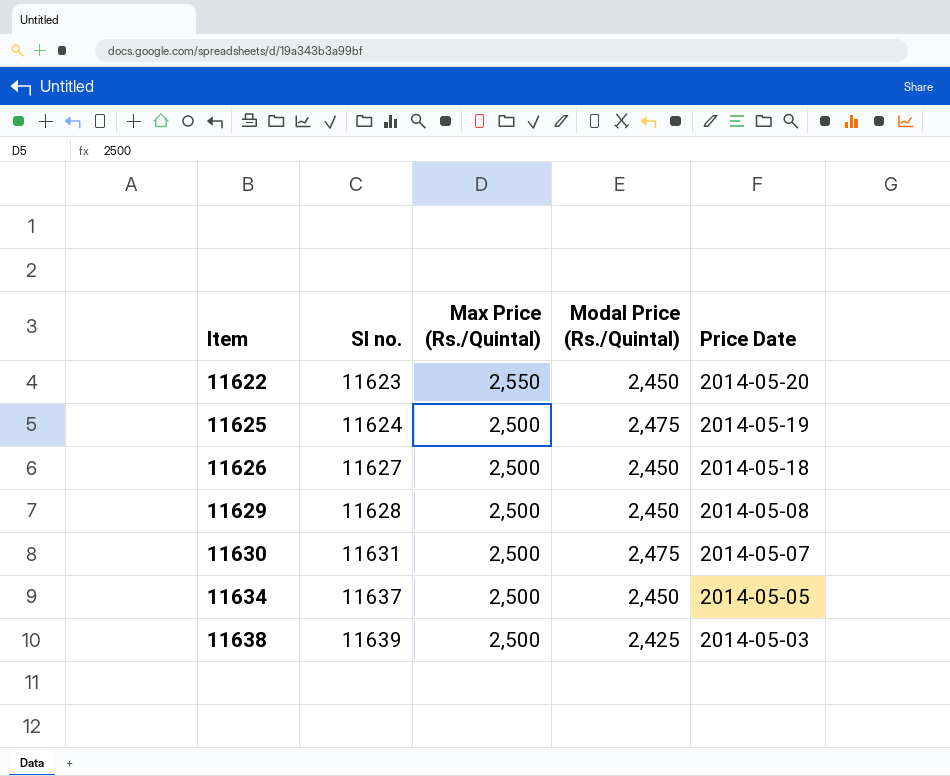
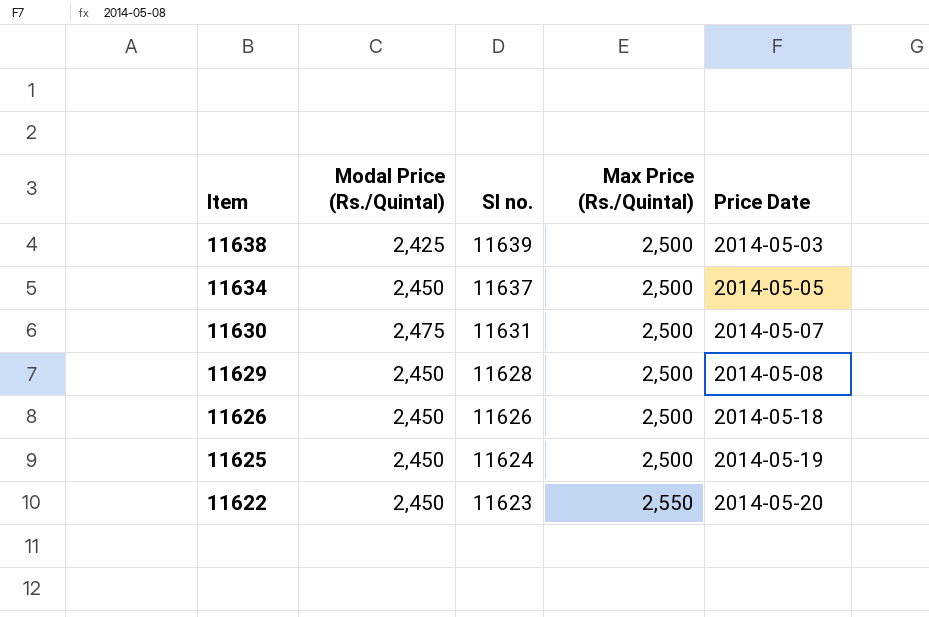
row order: Item ascending -> Item descending
column Modal Price (Rs./Quintal) | position: 4 -> 2
11626 | Sl no.: 11627 -> 11626
11625 | Modal Price (Rs./Quintal): 2,475 -> 2,450

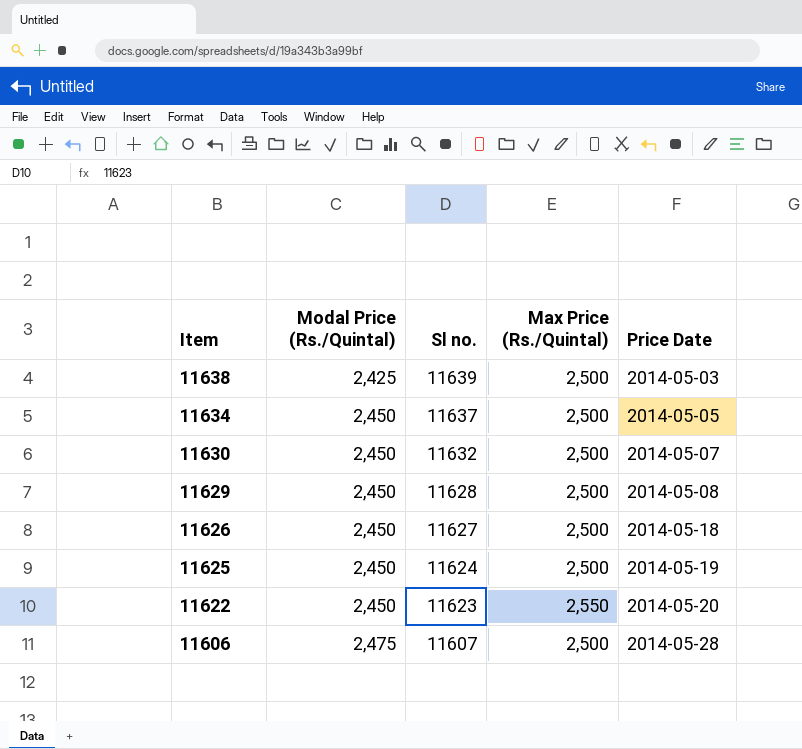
11630 | Modal Price (Rs./Quintal): 2,475 -> 2,450
11630 | Sl no.: 11631 -> 11632
11626 | Sl no.: 11626 -> 11627
row 11606: none -> 2,475 | 11607 | 2,500 | 2014-05-28

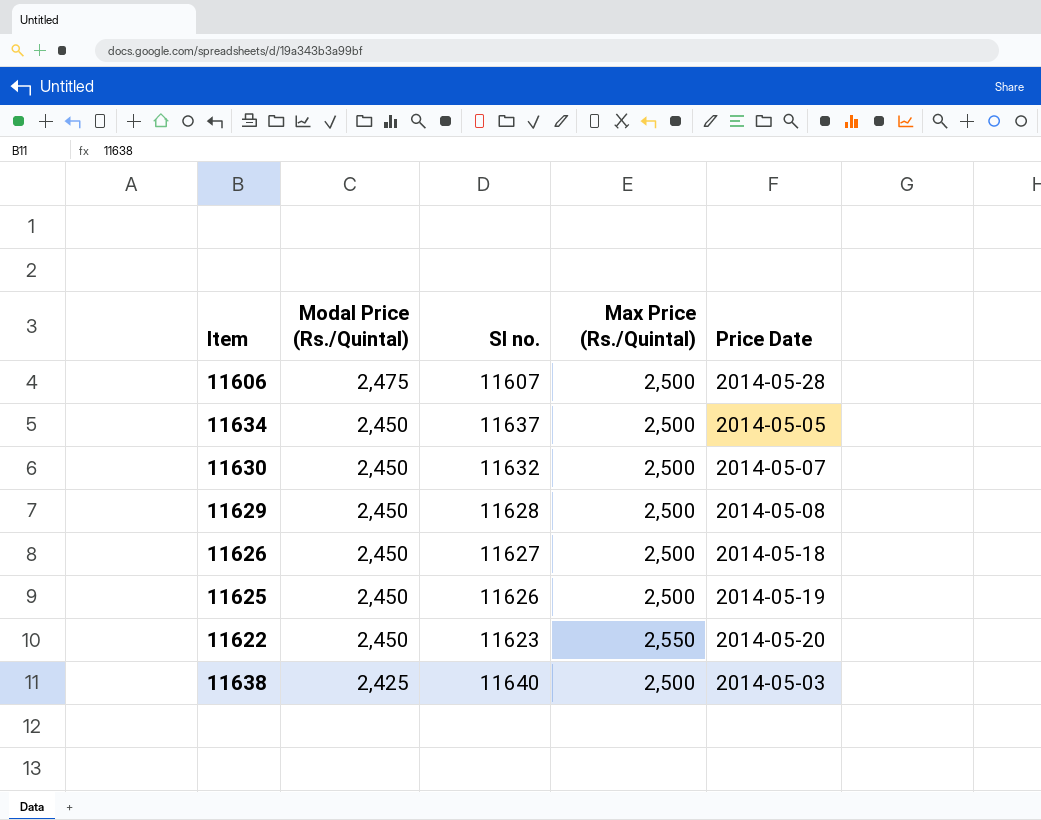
row order: Item descending -> Modal Price (Rs./Quintal) descending
11625 | Sl no.: 11624 -> 11626
11638 | Sl no.: 11639 -> 11640

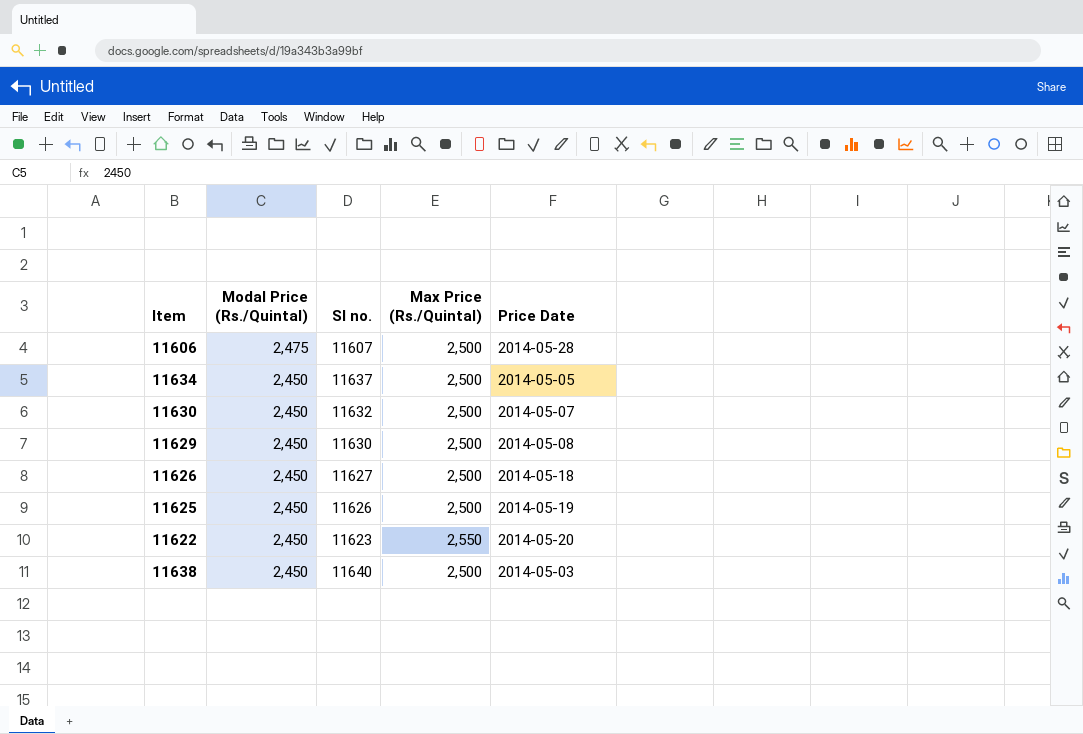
11629 | Sl no.: 11628 -> 11630
11638 | Modal Price (Rs./Quintal): 2,425 -> 2,450

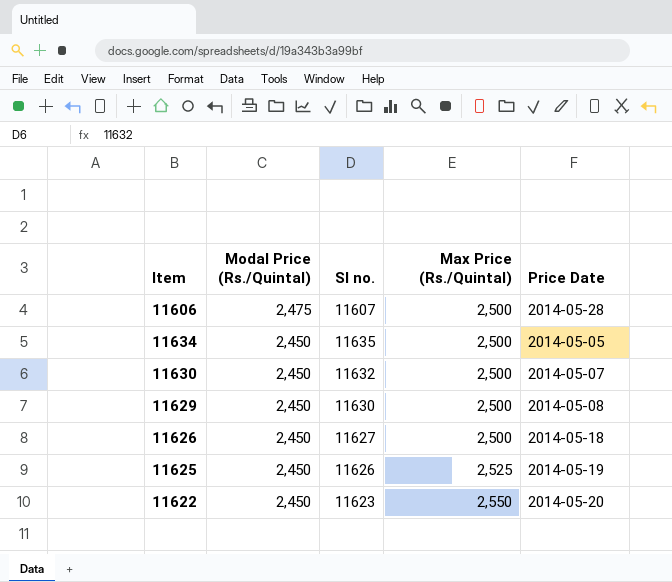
row 11638: 2,450 | 11640 | 2,500 | 2014-05-03 -> none
11634 | Sl no.: 11637 -> 11635
11625 | Max Price (Rs./Quintal): 2,500 -> 2,525

